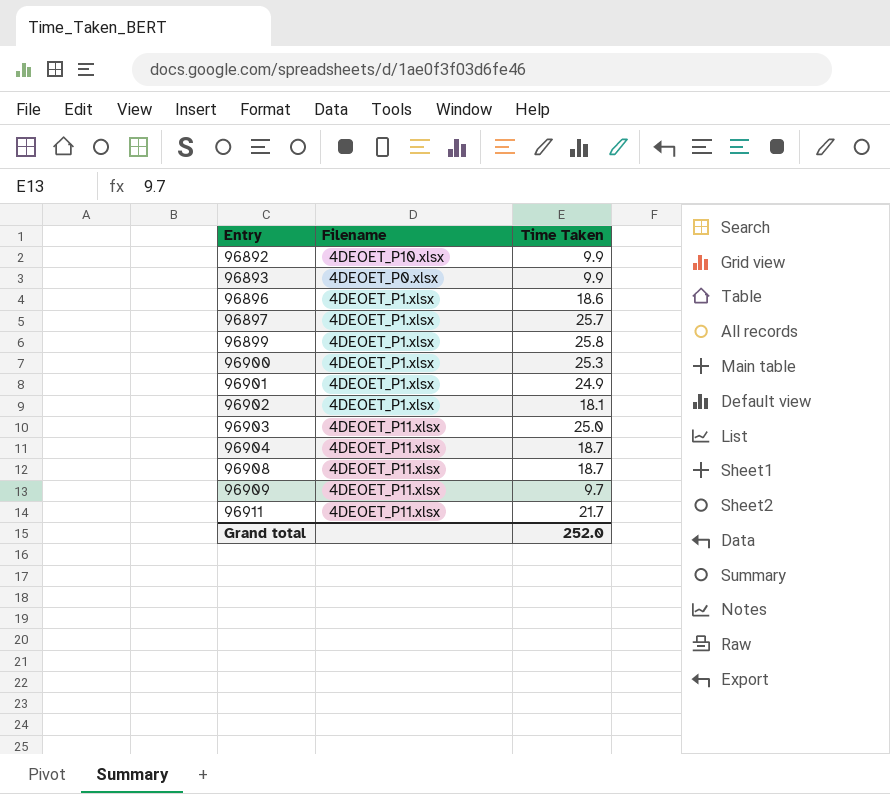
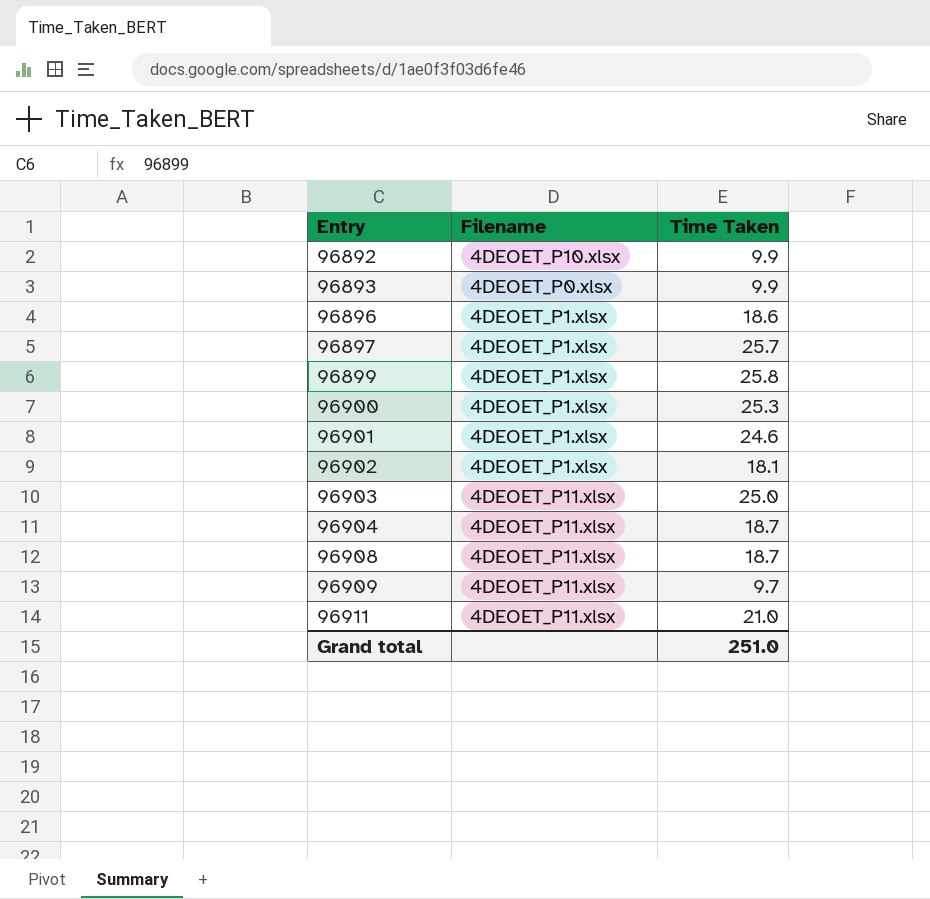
96901 | Time Taken: 24.9 -> 24.6
96911 | Time Taken: 21.7 -> 21.0
Grand total | Time Taken: 252.0 -> 251.0

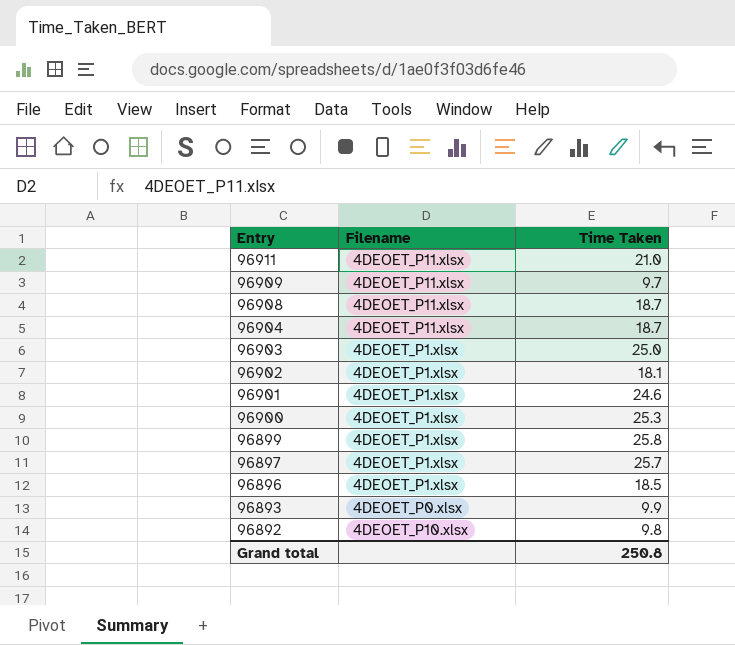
row order: Entry ascending -> Entry descending
96903 | Filename: 4DEOET_P11.xlsx -> 4DEOET_P1.xlsx
96896 | Time Taken: 18.6 -> 18.5
96892 | Time Taken: 9.9 -> 9.8
Grand total | Time Taken: 251.0 -> 250.8

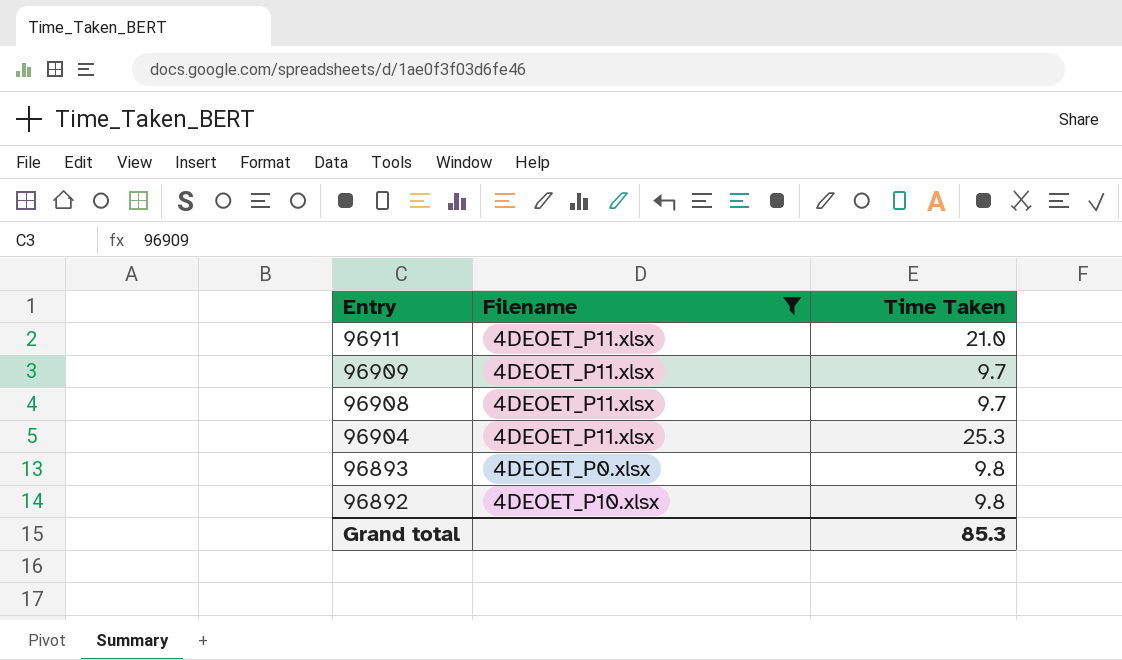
filter: none -> Filename != 4DEOET_P1.xlsx
96908 | Time Taken: 18.7 -> 9.7
96904 | Time Taken: 18.7 -> 25.3
96893 | Time Taken: 9.9 -> 9.8
Grand total | Time Taken: 250.8 -> 85.3

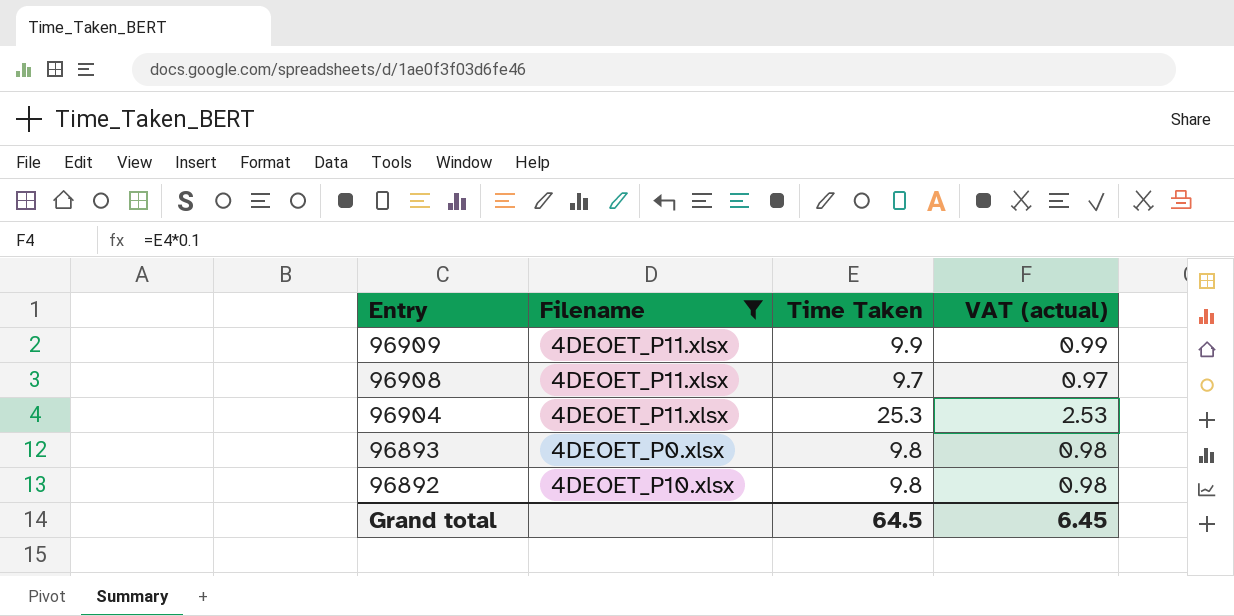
column VAT (actual) | formula: none -> [Time Taken] * 0.1
row 96911: 4DEOET_P11.xlsx | 21.0 -> none
96909 | Time Taken: 9.7 -> 9.9
Grand total | Time Taken: 85.3 -> 64.5

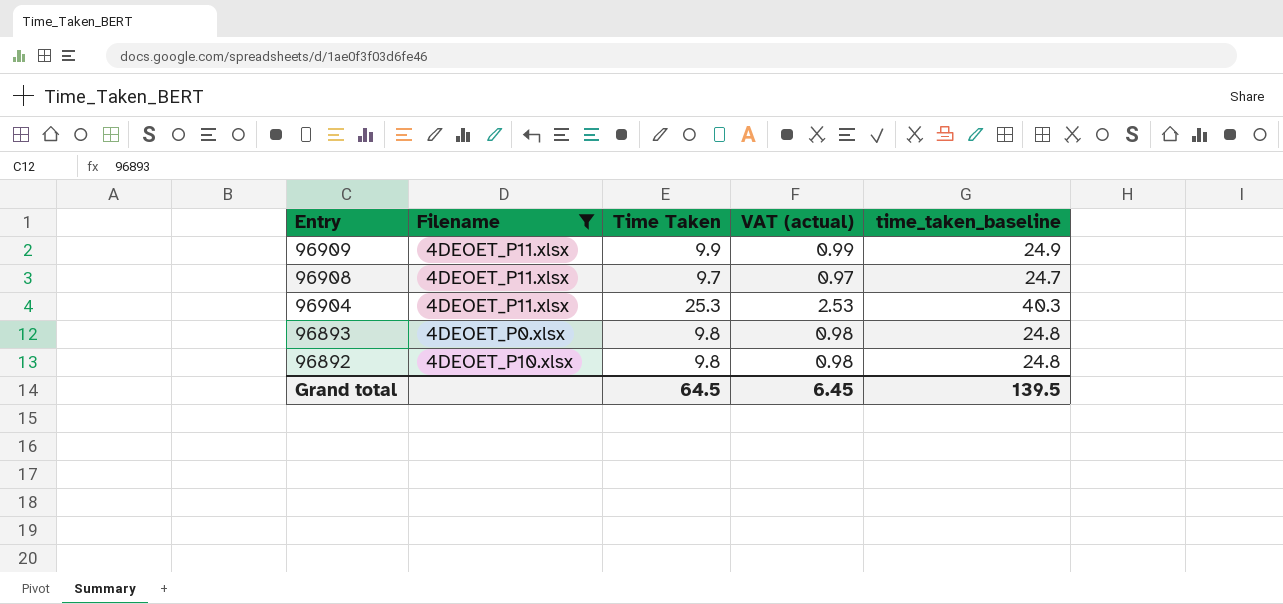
column time_taken_baseline | formula: none -> [Time Taken] + 15

